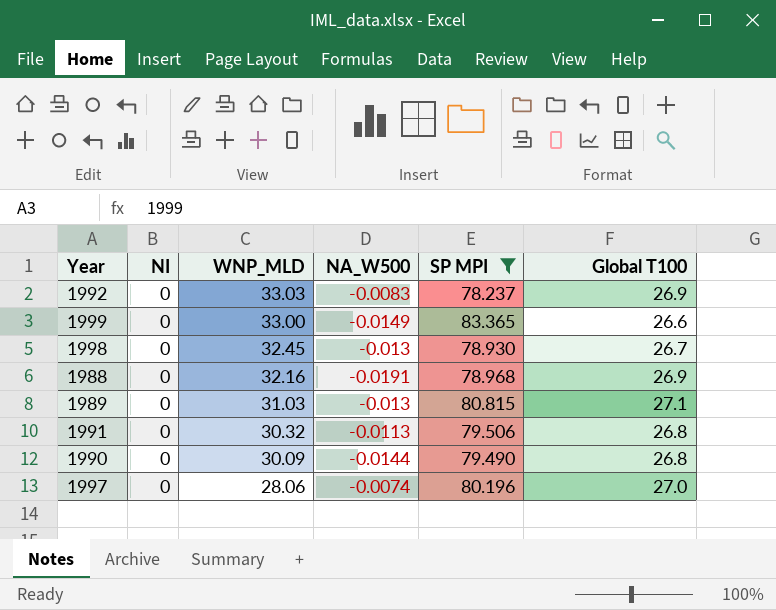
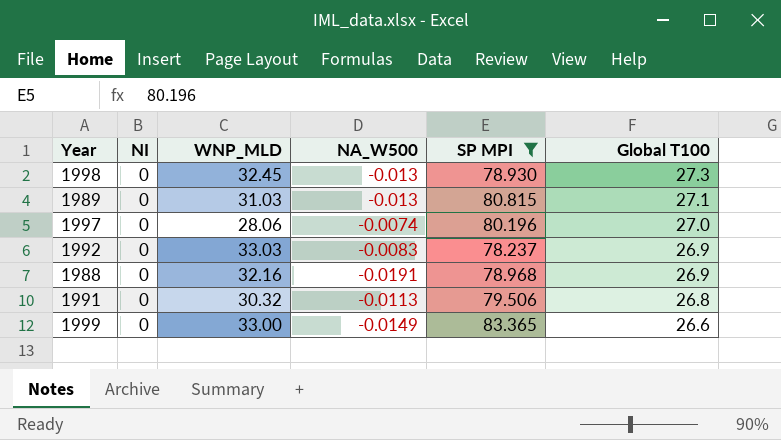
row order: WNP_MLD descending -> Global T100 descending
row 1990: 0 | 30.09 | -0.0144 | 79.490 | 26.8 -> none
1998 | Global T100: 26.7 -> 27.3

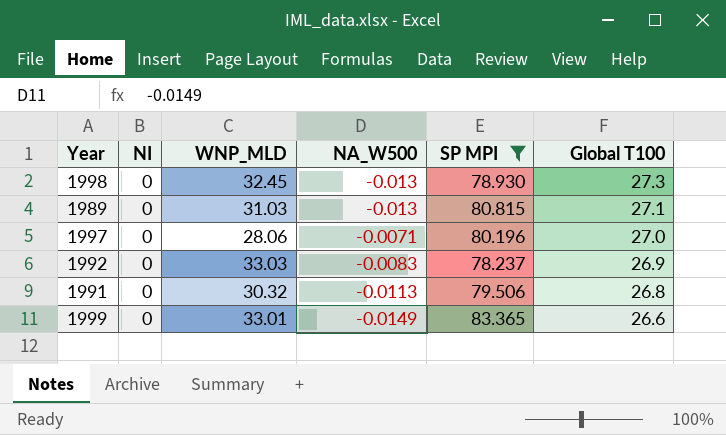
row 1988: 0 | 32.16 | -0.0191 | 78.968 | 26.9 -> none
1997 | NA_W500: -0.0074 -> -0.0071
1999 | WNP_MLD: 33.00 -> 33.01

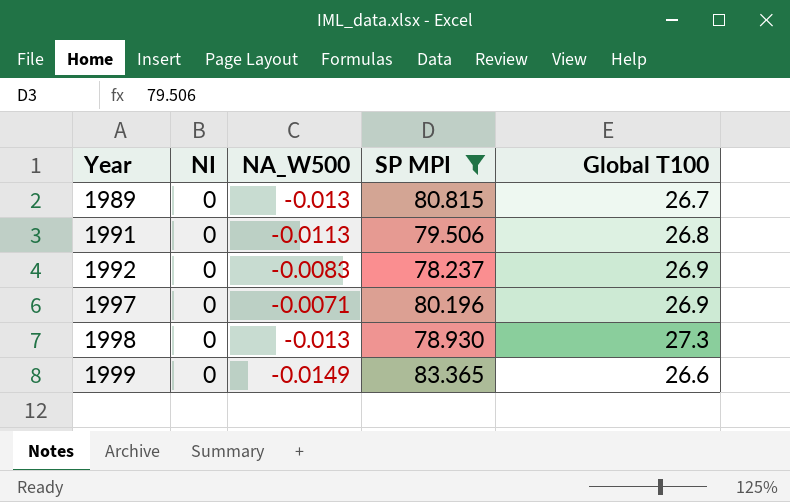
row order: Global T100 descending -> Year ascending
column WNP_MLD | position: 3 -> none
1989 | Global T100: 27.1 -> 26.7
1997 | Global T100: 27.0 -> 26.9

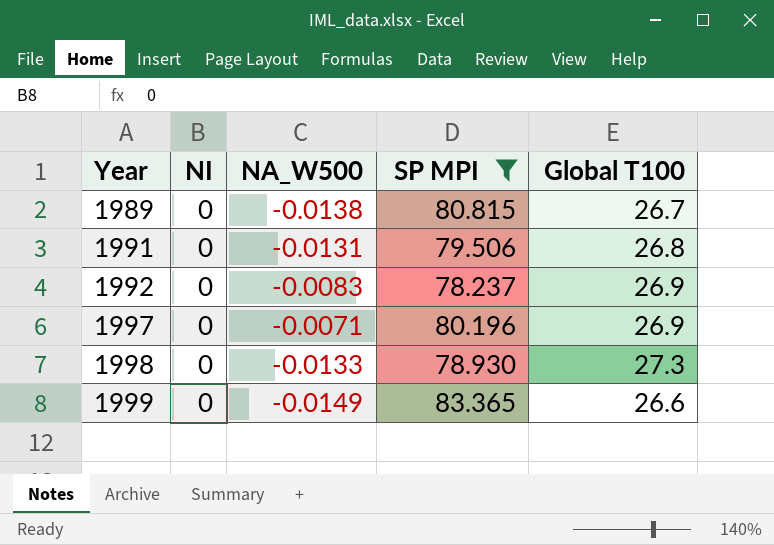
1989 | NA_W500: -0.013 -> -0.0138
1991 | NA_W500: -0.0113 -> -0.0131
1998 | NA_W500: -0.013 -> -0.0133

